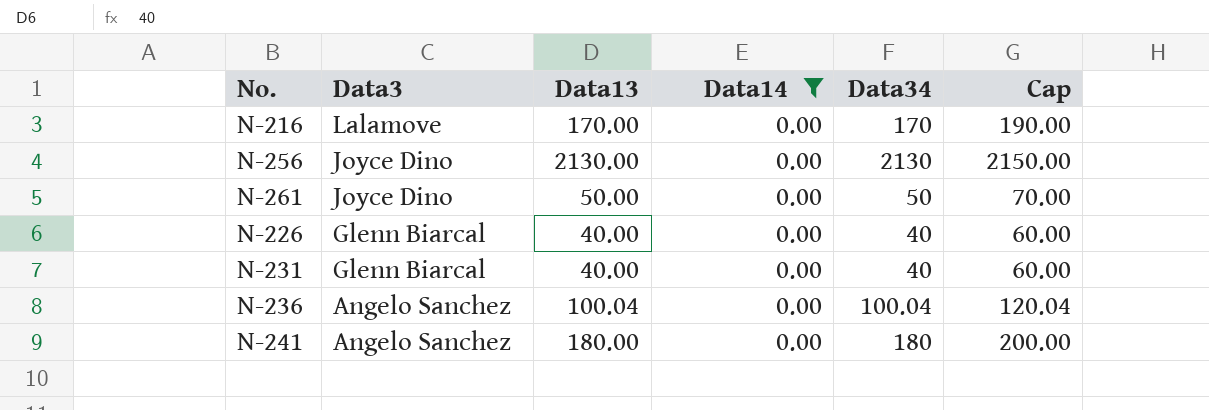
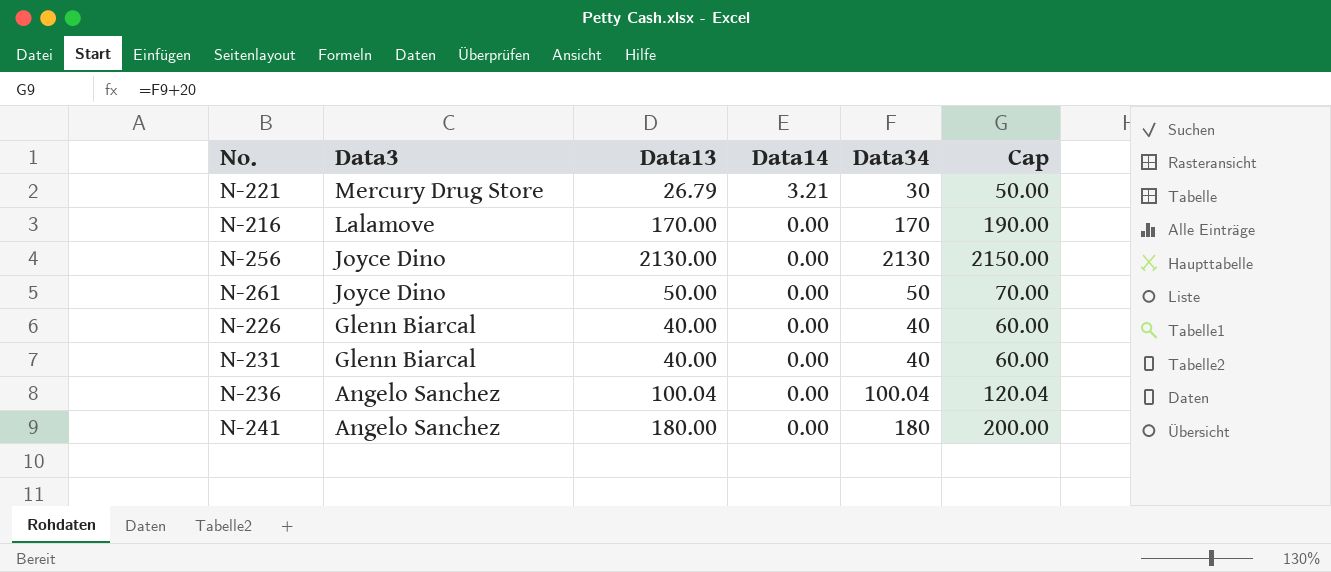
filter: Data14 = 0.00 -> none

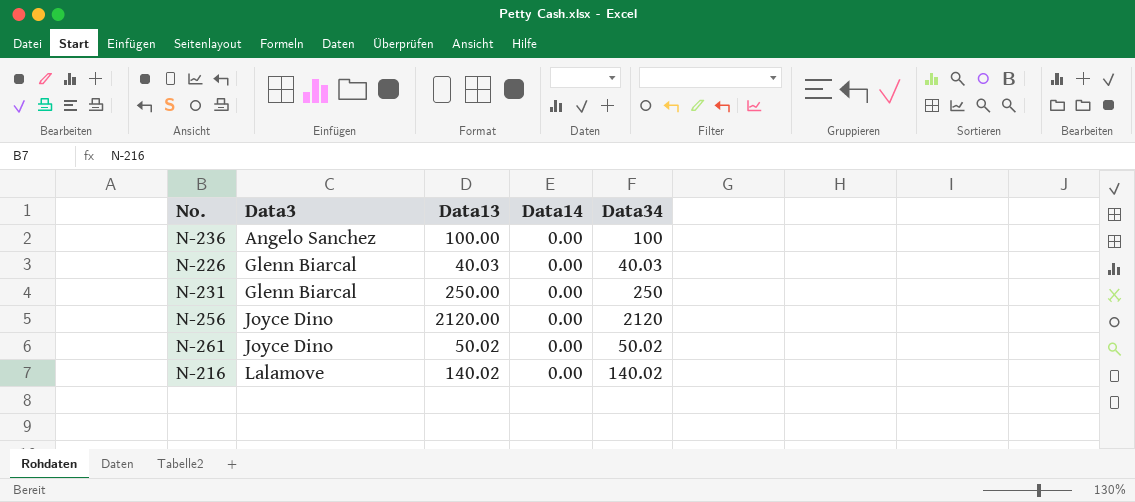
row order: Data3 descending -> Data3 ascending
column Cap | formula: [Data34] + 20 -> none
row N-221: Mercury Drug Store | 26.79 | 3.21 | 30 | 50.00 -> none
row N-241: Angelo Sanchez | 180.00 | 0.00 | 180 | 200.00 -> none
N-236 | Data13: 100.04 -> 100.00
N-236 | Data34: 100.04 -> 100
N-226 | Data13: 40.00 -> 40.03
N-226 | Data34: 40 -> 40.03
N-231 | Data13: 40.00 -> 250.00
N-231 | Data34: 40 -> 250
N-256 | Data13: 2130.00 -> 2120.00
N-256 | Data34: 2130 -> 2120
N-261 | Data13: 50.00 -> 50.02
N-261 | Data34: 50 -> 50.02
N-216 | Data13: 170.00 -> 140.02
N-216 | Data34: 170 -> 140.02

